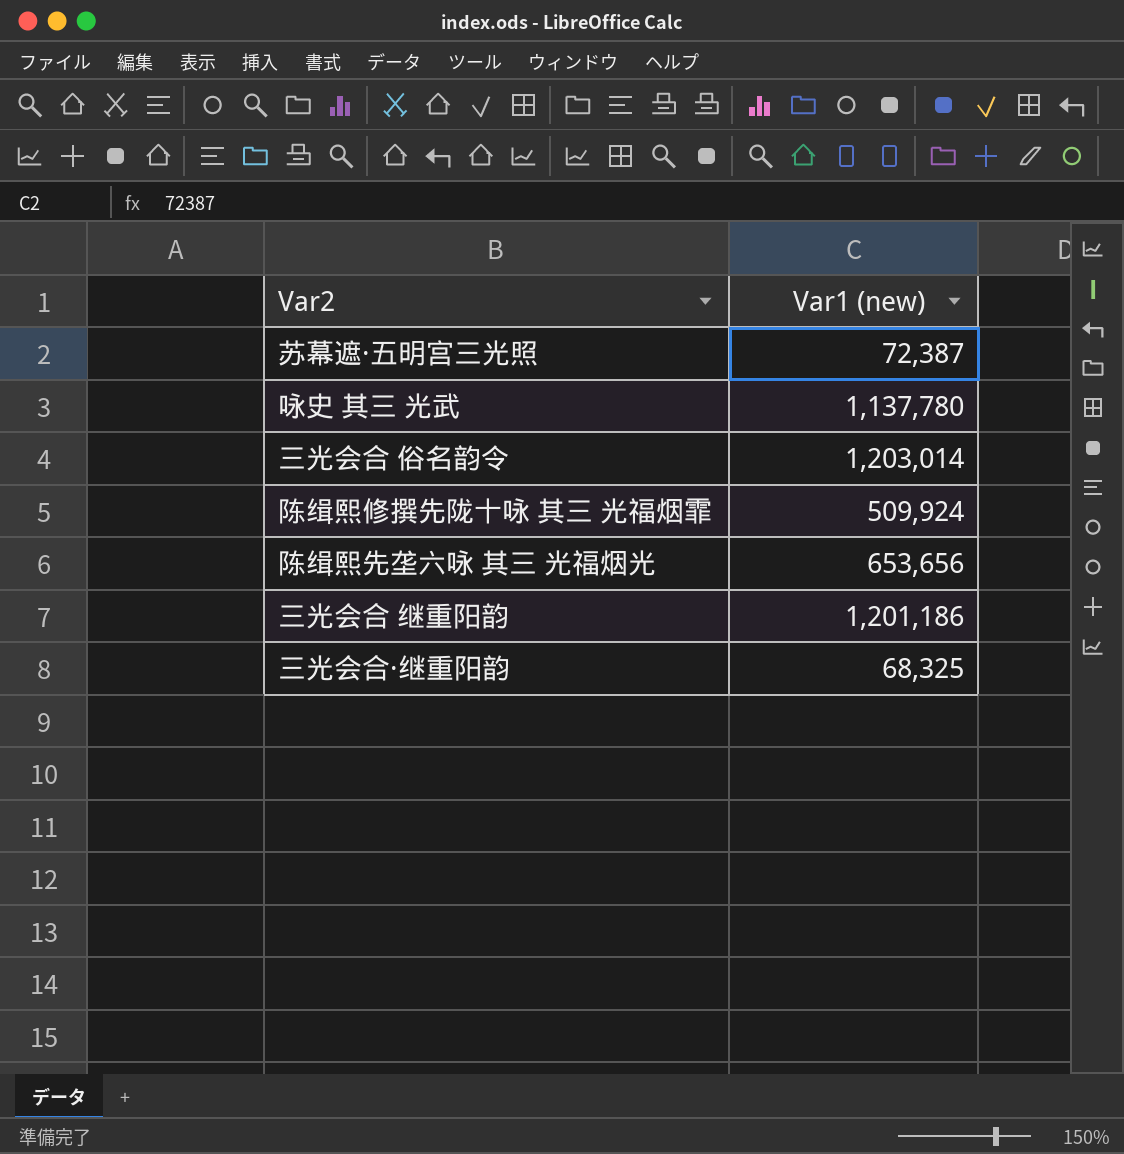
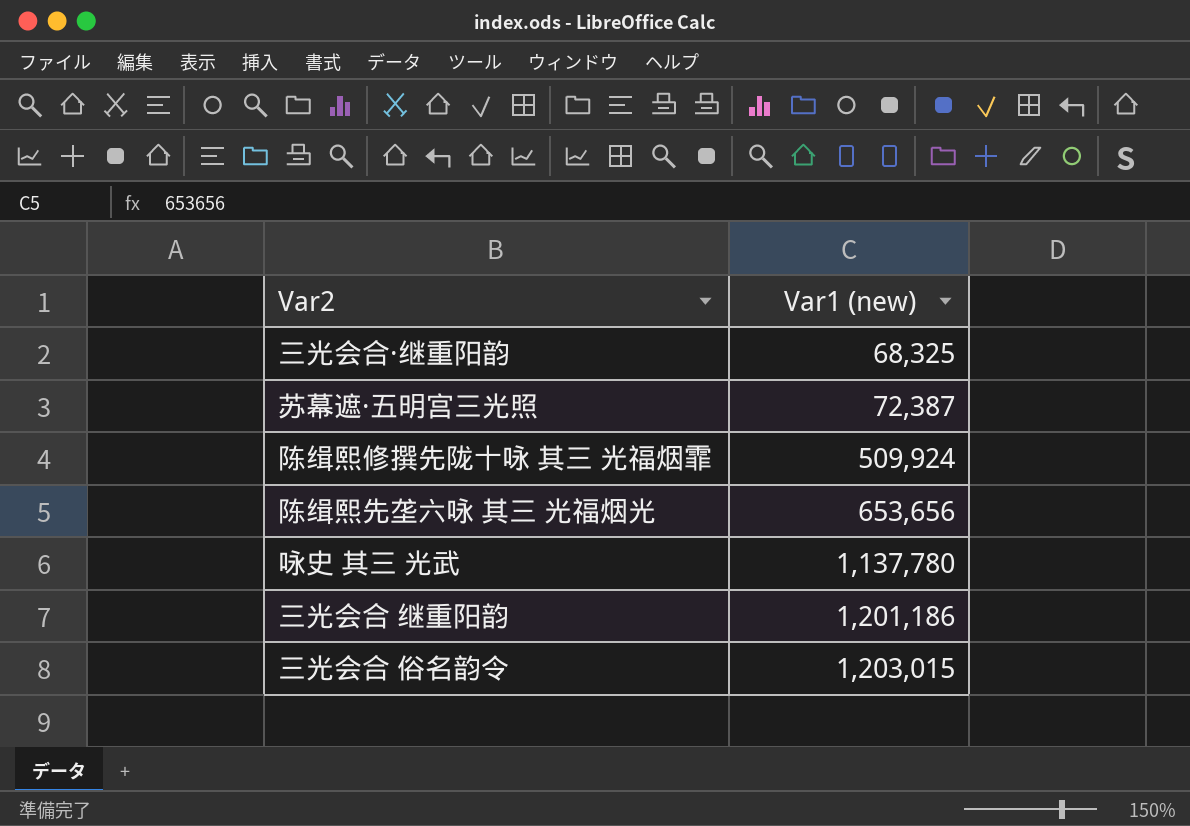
row order: none -> Var1 (new) ascending
三光会合 俗名韵令 | Var1 (new): 1,203,014 -> 1,203,015

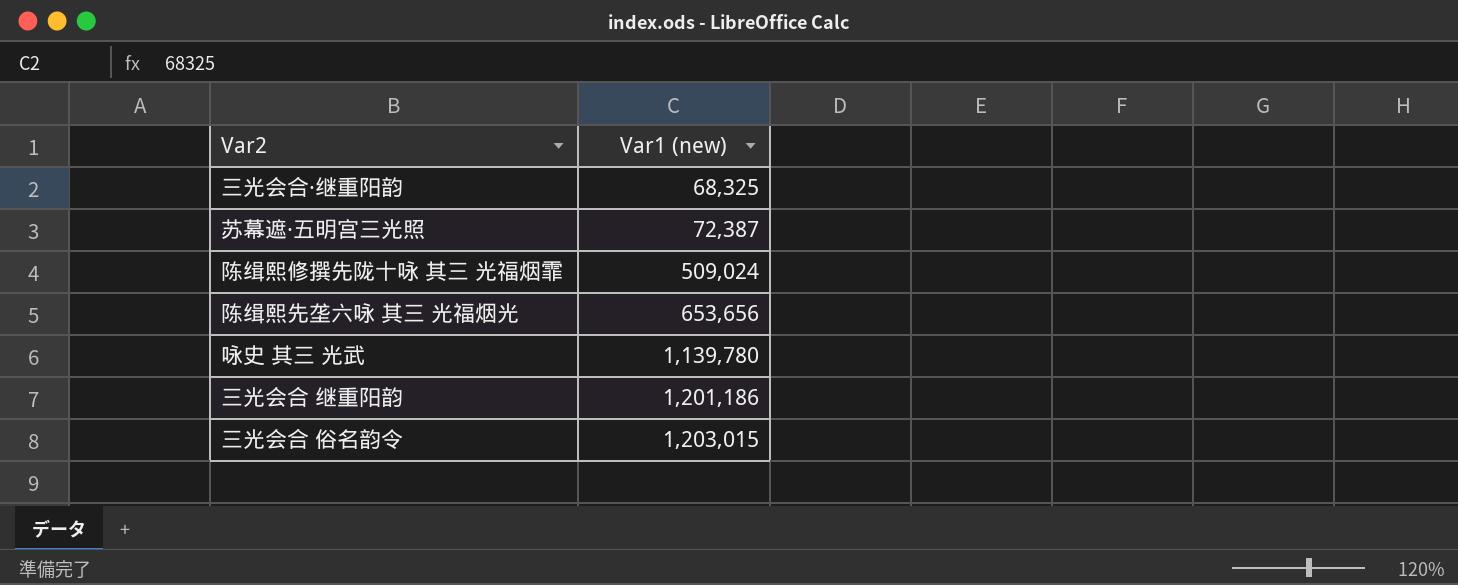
陈缉熙修撰先陇十咏 其三 光福烟霏 | Var1 (new): 509,924 -> 509,024
咏史 其三 光武 | Var1 (new): 1,137,780 -> 1,139,780

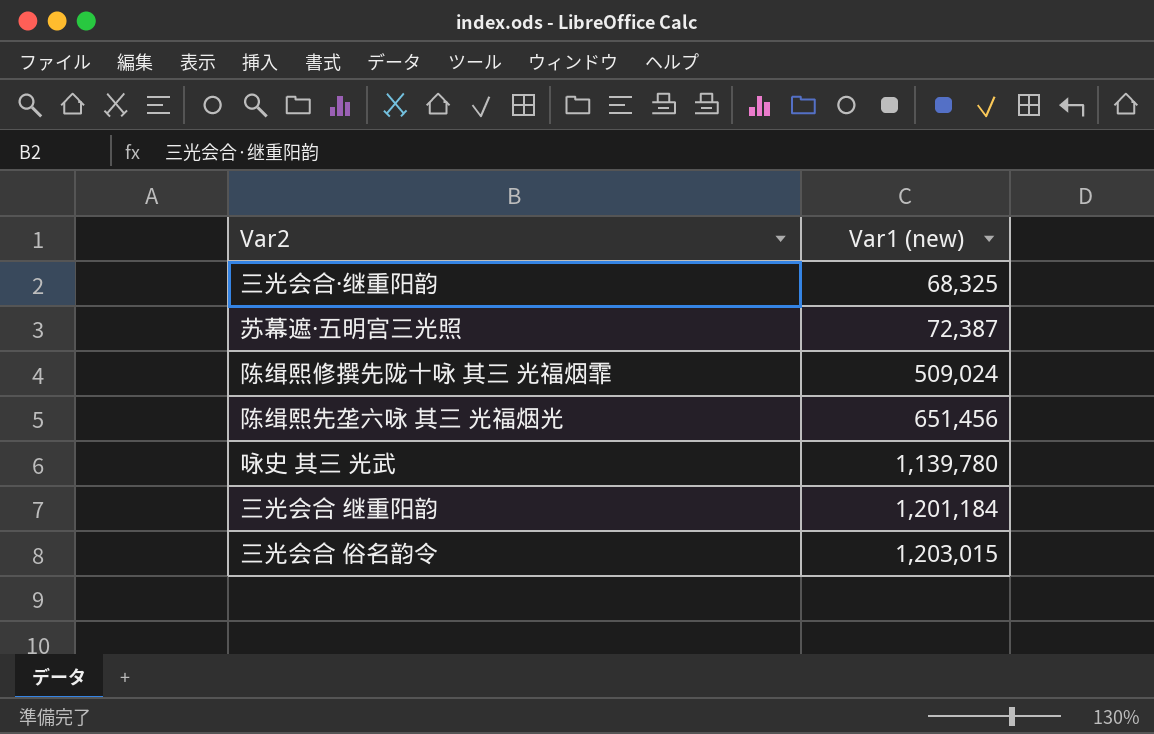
陈缉熙先垄六咏 其三 光福烟光 | Var1 (new): 653,656 -> 651,456
三光会合 继重阳韵 | Var1 (new): 1,201,186 -> 1,201,184

